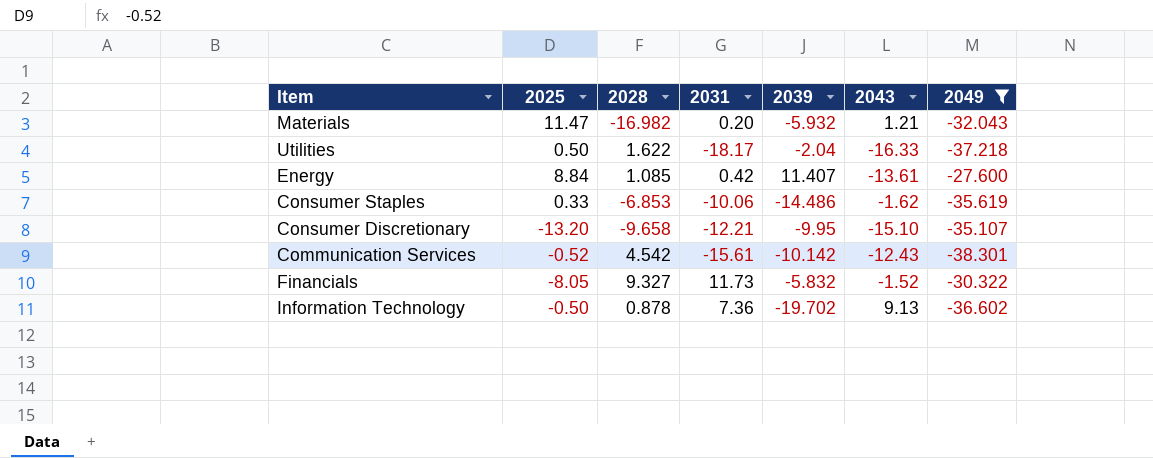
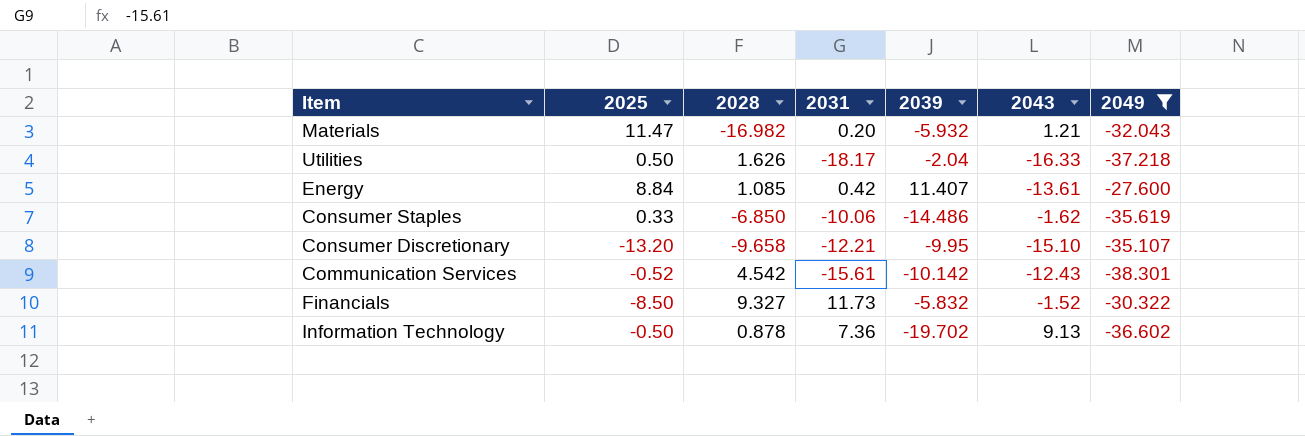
Utilities | 2028: 1.622 -> 1.626
Consumer Staples | 2028: -6.853 -> -6.850
Financials | 2025: -8.05 -> -8.50

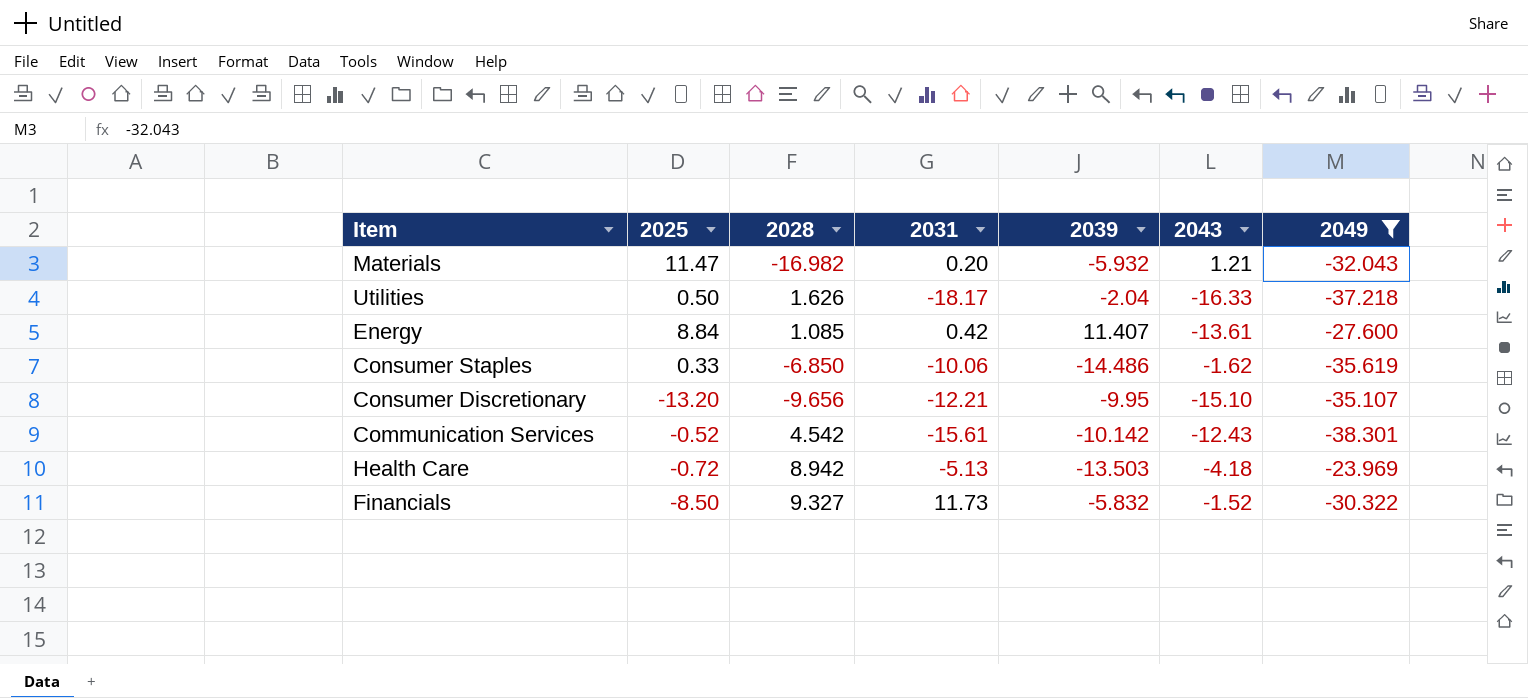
row Information Technology: -0.50 | 0.878 | 7.36 | -19.702 | 9.13 | -36.602 -> none
Consumer Discretionary | 2028: -9.658 -> -9.656
row Health Care: none -> -0.72 | 8.942 | -5.13 | -13.503 | -4.18 | -23.969

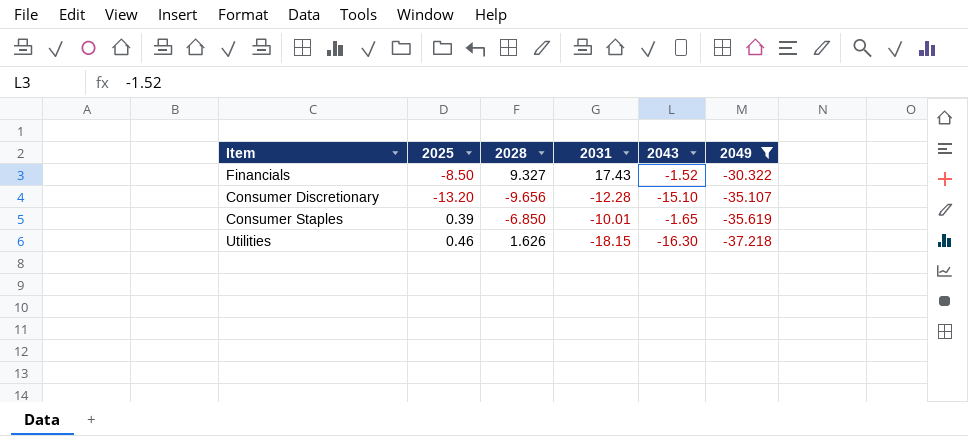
row order: none -> 2049 descending
column 2039 | position: 5 -> none
row Materials: 11.47 | -16.982 | 0.20 | -5.932 | 1.21 | -32.043 -> none
row Energy: 8.84 | 1.085 | 0.42 | 11.407 | -13.61 | -27.600 -> none
row Communication Services: -0.52 | 4.542 | -15.61 | -10.142 | -12.43 | -38.301 -> none
row Health Care: -0.72 | 8.942 | -5.13 | -13.503 | -4.18 | -23.969 -> none
Financials | 2031: 11.73 -> 17.43
Consumer Discretionary | 2031: -12.21 -> -12.28
Consumer Staples | 2025: 0.33 -> 0.39
Consumer Staples | 2031: -10.06 -> -10.01
Consumer Staples | 2043: -1.62 -> -1.65
Utilities | 2025: 0.50 -> 0.46
Utilities | 2031: -18.17 -> -18.15
Utilities | 2043: -16.33 -> -16.30

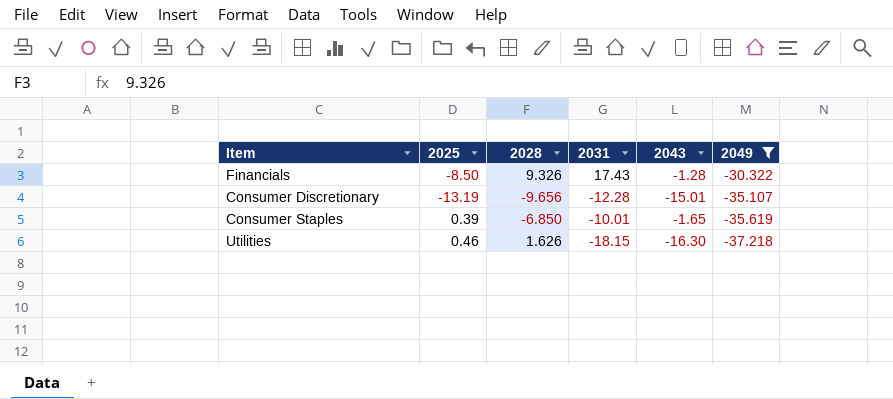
Financials | 2028: 9.327 -> 9.326
Financials | 2043: -1.52 -> -1.28
Consumer Discretionary | 2025: -13.20 -> -13.19
Consumer Discretionary | 2043: -15.10 -> -15.01

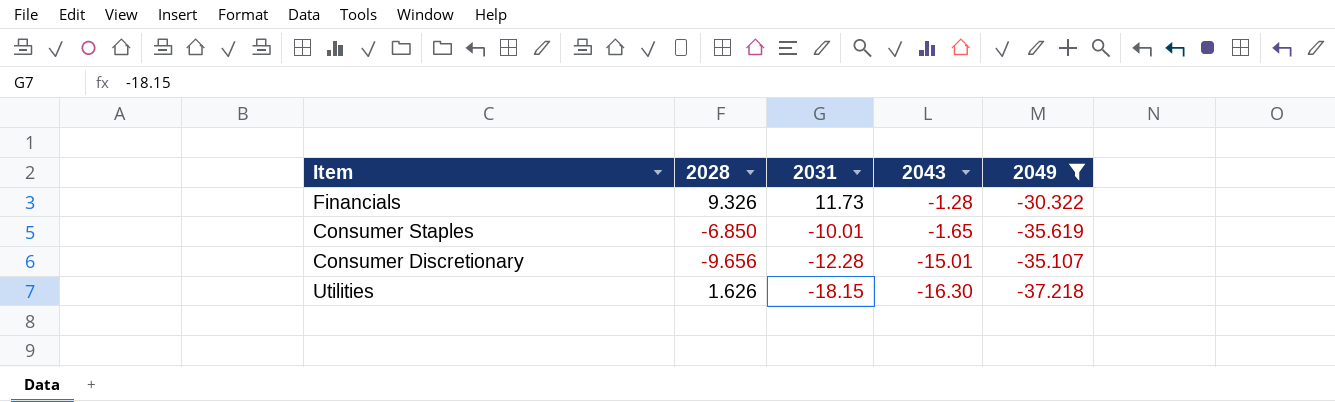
row order: 2049 descending -> 2031 descending
column 2025 | position: 2 -> none
Financials | 2031: 17.43 -> 11.73

